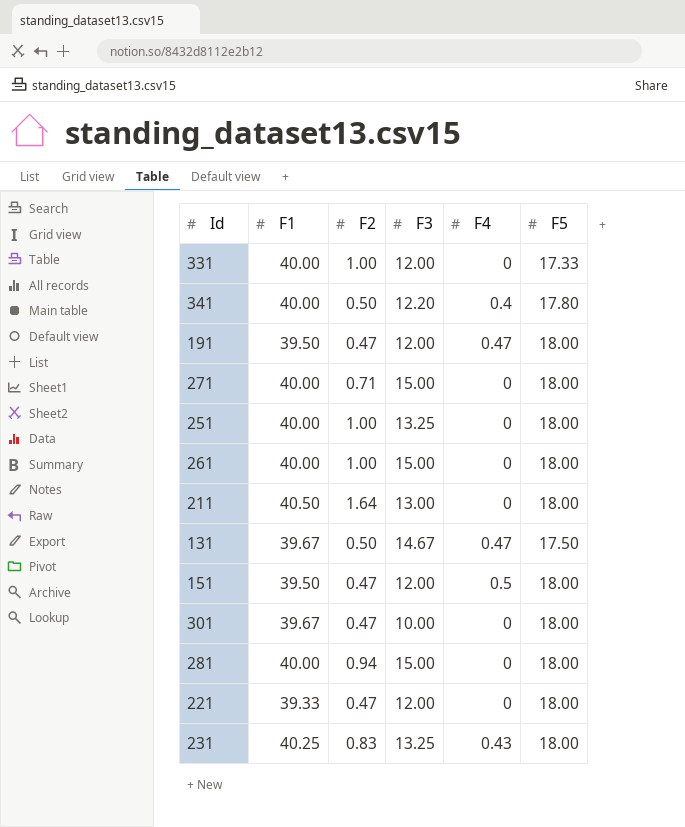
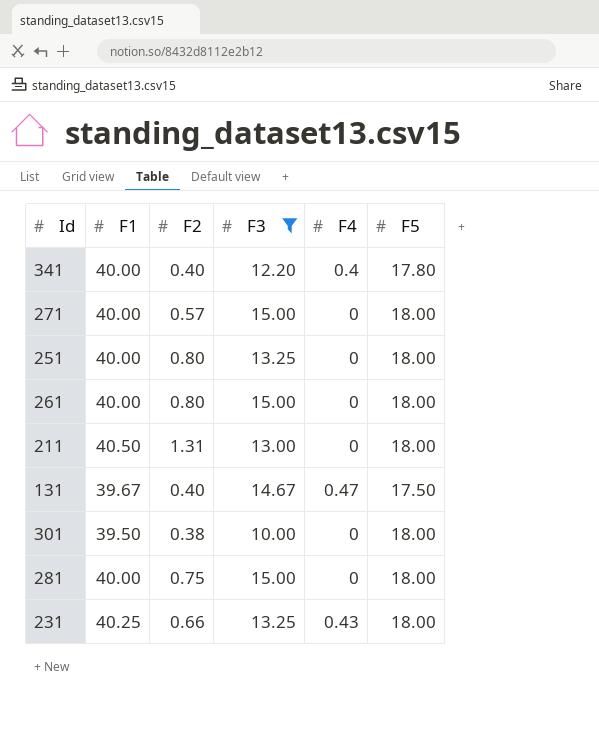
filter: none -> F3 != 12.00
341 | F2: 0.50 -> 0.40
271 | F2: 0.71 -> 0.57
251 | F2: 1.00 -> 0.80
261 | F2: 1.00 -> 0.80
211 | F2: 1.64 -> 1.31
131 | F2: 0.50 -> 0.40
301 | F1: 39.67 -> 39.50
301 | F2: 0.47 -> 0.38
281 | F2: 0.94 -> 0.75
231 | F2: 0.83 -> 0.66

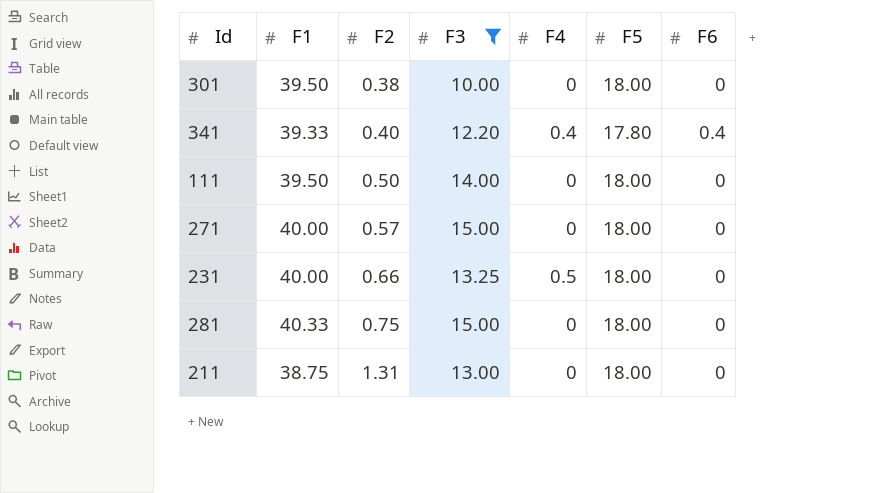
row order: none -> F2 ascending
column F6 | position: none -> 7
row 251: 40.00 | 0.80 | 13.25 | 0 | 18.00 -> none
row 261: 40.00 | 0.80 | 15.00 | 0 | 18.00 -> none
row 131: 39.67 | 0.40 | 14.67 | 0.47 | 17.50 -> none
341 | F1: 40.00 -> 39.33
row 111: none -> 39.50 | 0.50 | 14.00 | 0 | 18.00 | 0
231 | F1: 40.25 -> 40.00
231 | F4: 0.43 -> 0.5
281 | F1: 40.00 -> 40.33
211 | F1: 40.50 -> 38.75

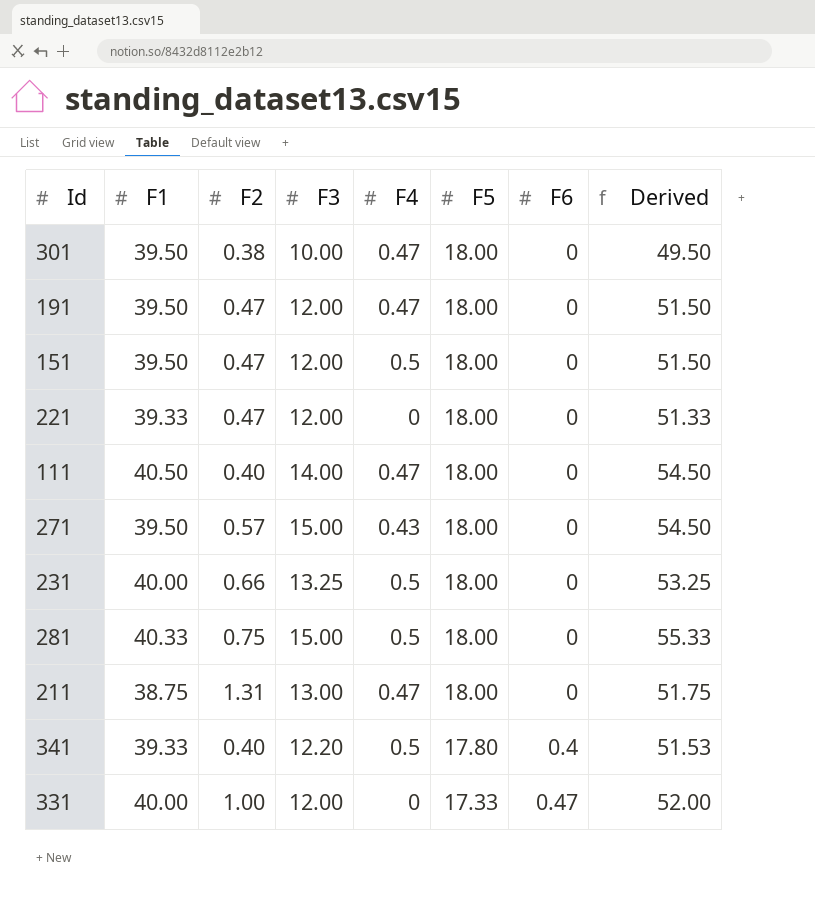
filter: F3 != 12.00 -> none
row order: F2 ascending -> F5 descending
column Derived | formula: none -> [F1] + [F3]
301 | F4: 0 -> 0.47
111 | F1: 39.50 -> 40.50
111 | F2: 0.50 -> 0.40
111 | F4: 0 -> 0.47
271 | F1: 40.00 -> 39.50
271 | F4: 0 -> 0.43
281 | F4: 0 -> 0.5
211 | F4: 0 -> 0.47
341 | F4: 0.4 -> 0.5

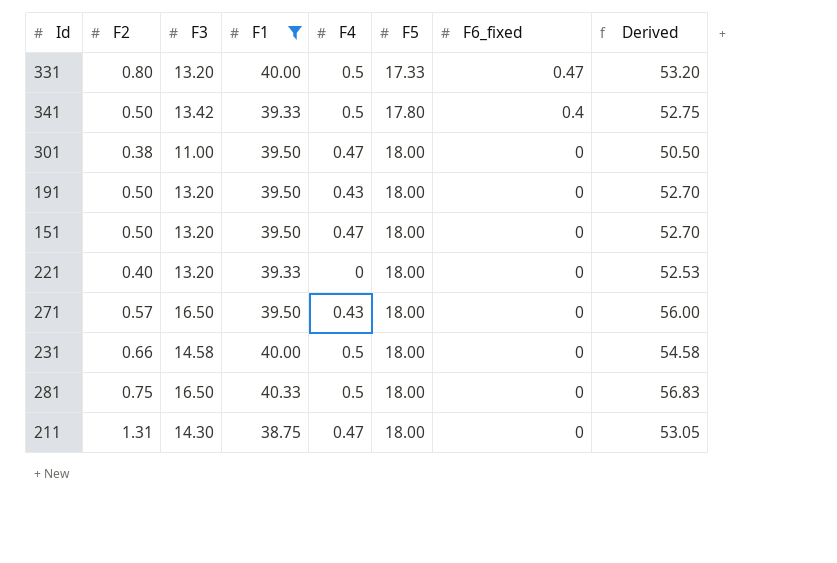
filter: none -> F1 != 40.50
row order: F5 descending -> F5 ascending
column F1 | position: 2 -> 4
column name: F6 -> F6_fixed
331 | F2: 1.00 -> 0.80
331 | F3: 12.00 -> 13.20
331 | F4: 0 -> 0.5
331 | Derived: 52.00 -> 53.20
341 | F2: 0.40 -> 0.50
341 | F3: 12.20 -> 13.42
341 | Derived: 51.53 -> 52.75
301 | F3: 10.00 -> 11.00
301 | Derived: 49.50 -> 50.50
191 | F2: 0.47 -> 0.50
191 | F3: 12.00 -> 13.20
191 | F4: 0.47 -> 0.43
191 | Derived: 51.50 -> 52.70
151 | F2: 0.47 -> 0.50
151 | F3: 12.00 -> 13.20
151 | F4: 0.5 -> 0.47
151 | Derived: 51.50 -> 52.70
221 | F2: 0.47 -> 0.40
221 | F3: 12.00 -> 13.20
221 | Derived: 51.33 -> 52.53
271 | F3: 15.00 -> 16.50
271 | Derived: 54.50 -> 56.00
231 | F3: 13.25 -> 14.58
231 | Derived: 53.25 -> 54.58
281 | F3: 15.00 -> 16.50
281 | Derived: 55.33 -> 56.83
211 | F3: 13.00 -> 14.30
211 | Derived: 51.75 -> 53.05

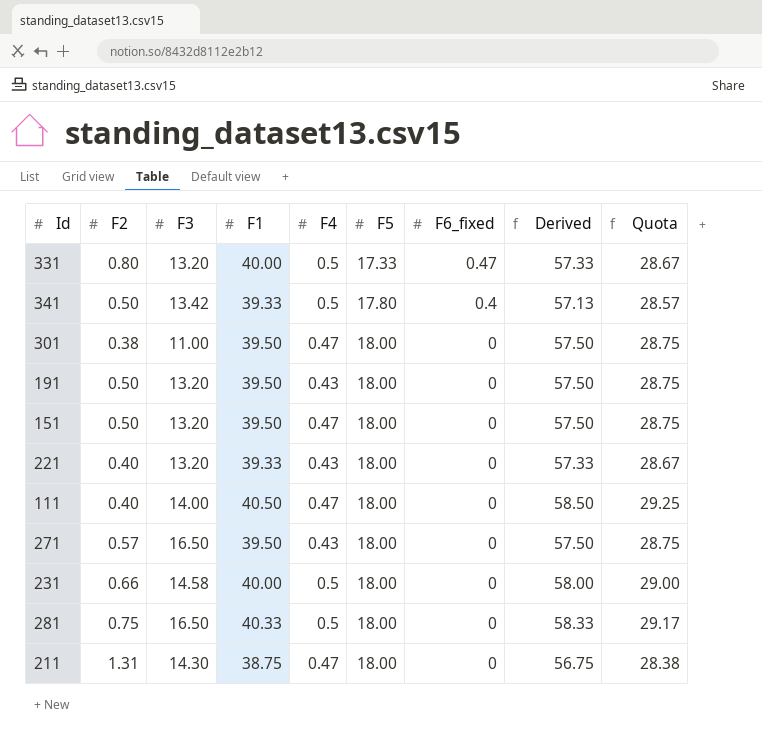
filter: F1 != 40.50 -> none
column Derived | formula: [F3] + [F1] -> [F1] + [F5]
column Quota | formula: none -> [Derived] * 0.5
221 | F4: 0 -> 0.43

